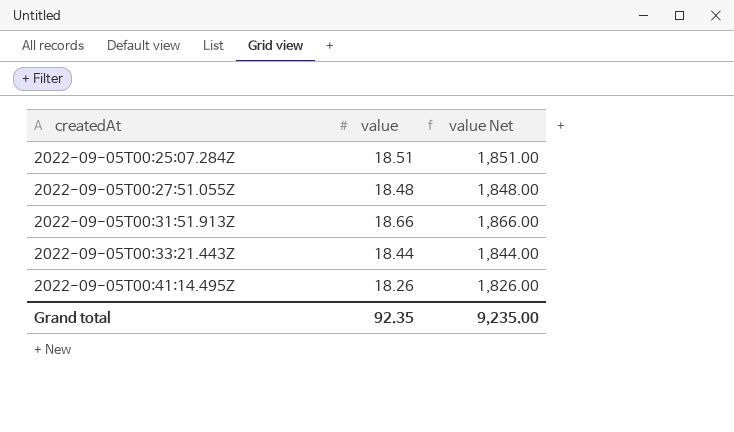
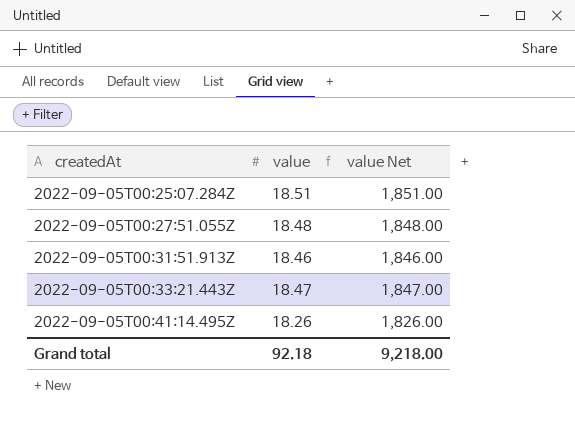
2022-09-05T00:31:51.913Z | value: 18.66 -> 18.46
2022-09-05T00:31:51.913Z | value Net: 1,866.00 -> 1,846.00
2022-09-05T00:33:21.443Z | value: 18.44 -> 18.47
2022-09-05T00:33:21.443Z | value Net: 1,844.00 -> 1,847.00
Grand total | value: 92.35 -> 92.18
Grand total | value Net: 9,235.00 -> 9,218.00

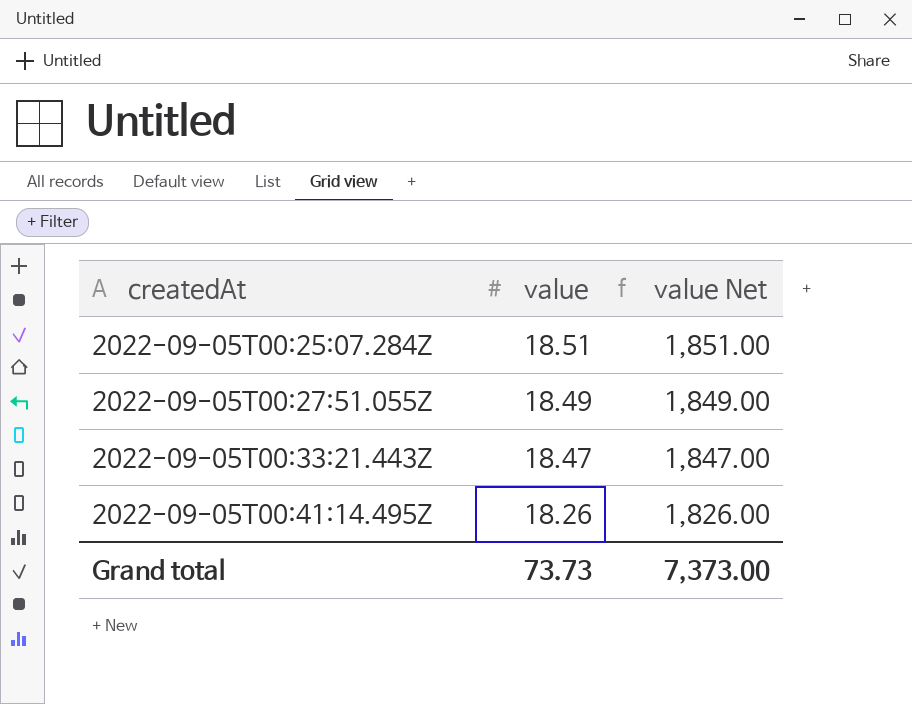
row 2022-09-05T00:31:51.913Z: 18.46 | 1,846.00 -> none
2022-09-05T00:27:51.055Z | value: 18.48 -> 18.49
2022-09-05T00:27:51.055Z | value Net: 1,848.00 -> 1,849.00
Grand total | value: 92.18 -> 73.73
Grand total | value Net: 9,218.00 -> 7,373.00

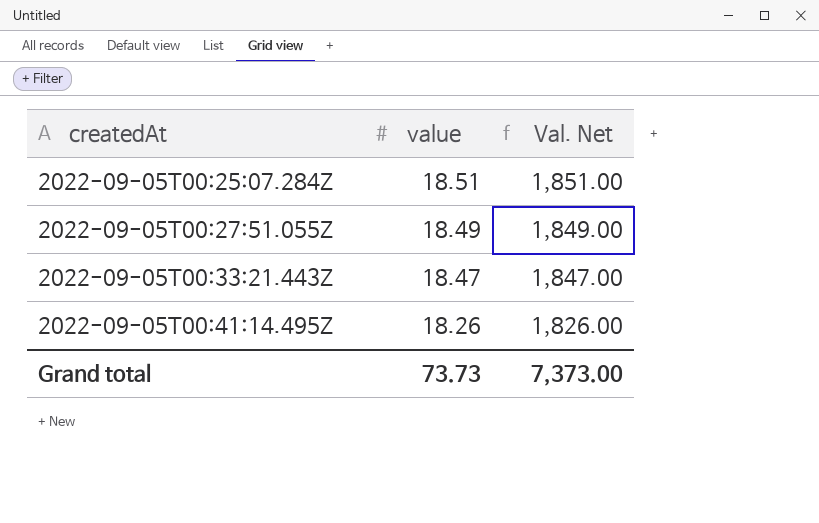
column name: value Net -> Val. Net

